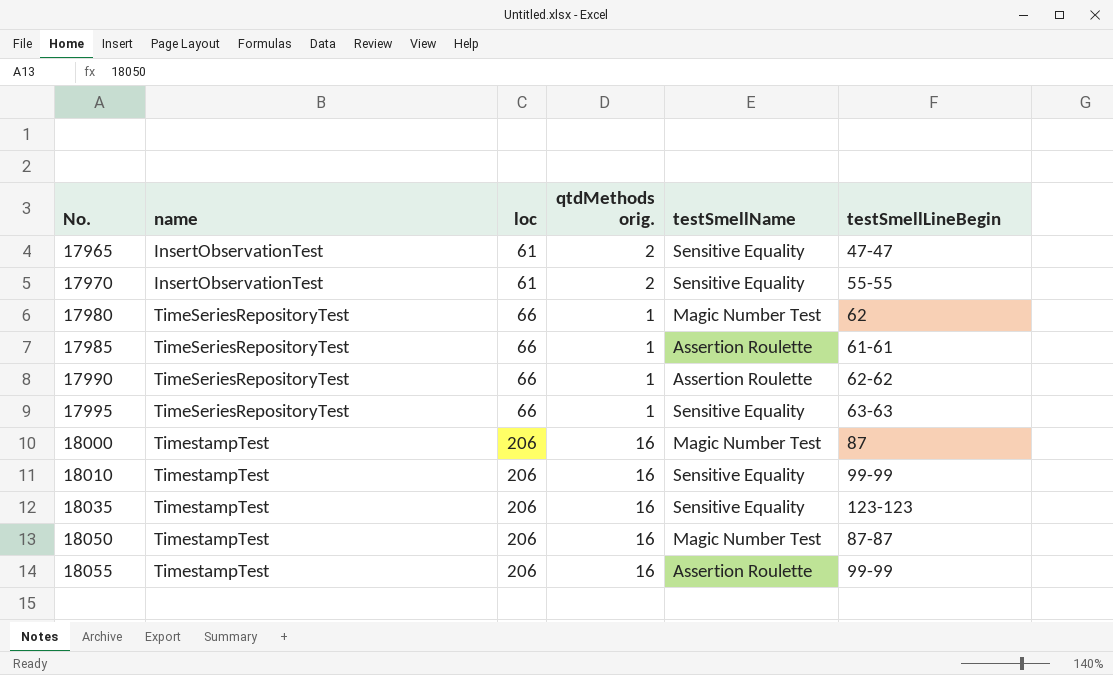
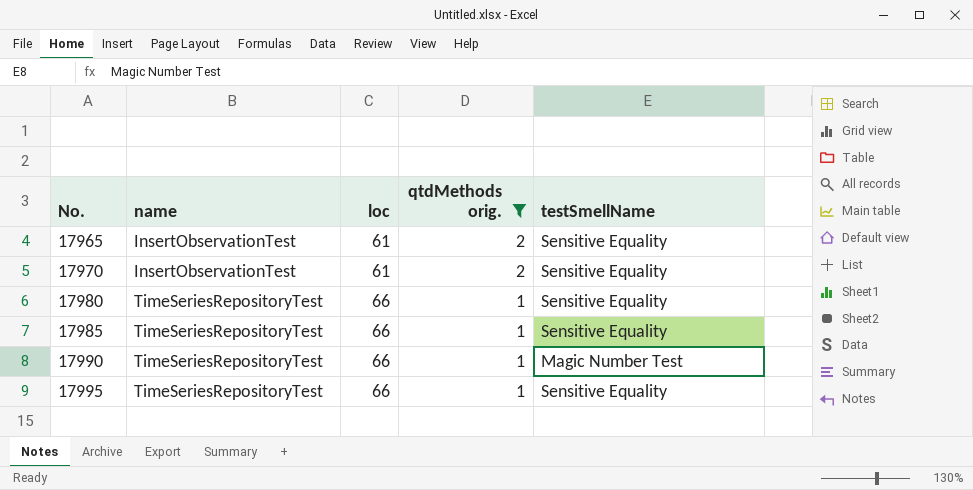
filter: none -> qtdMethods orig. != 16
column testSmellLineBegin | position: 6 -> none
17980 | testSmellName: Magic Number Test -> Sensitive Equality
17985 | testSmellName: Assertion Roulette -> Sensitive Equality
17990 | testSmellName: Assertion Roulette -> Magic Number Test

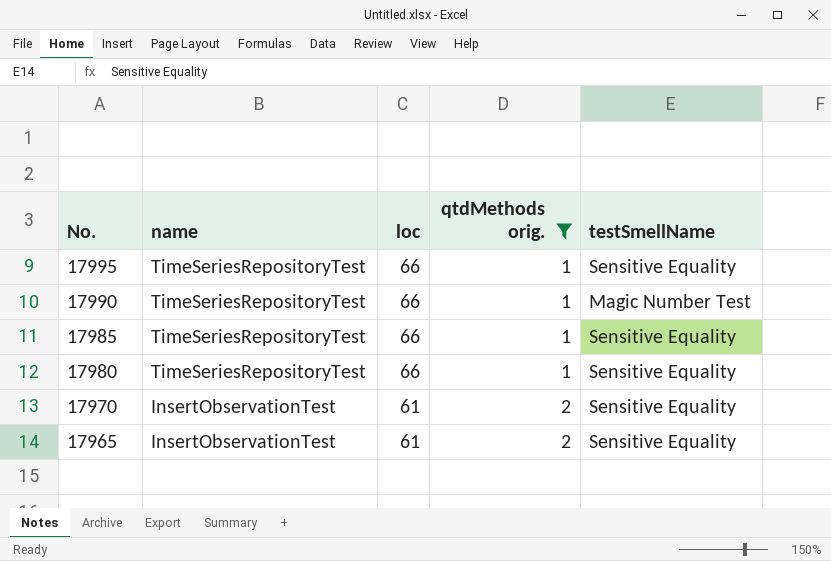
row order: No. ascending -> No. descending

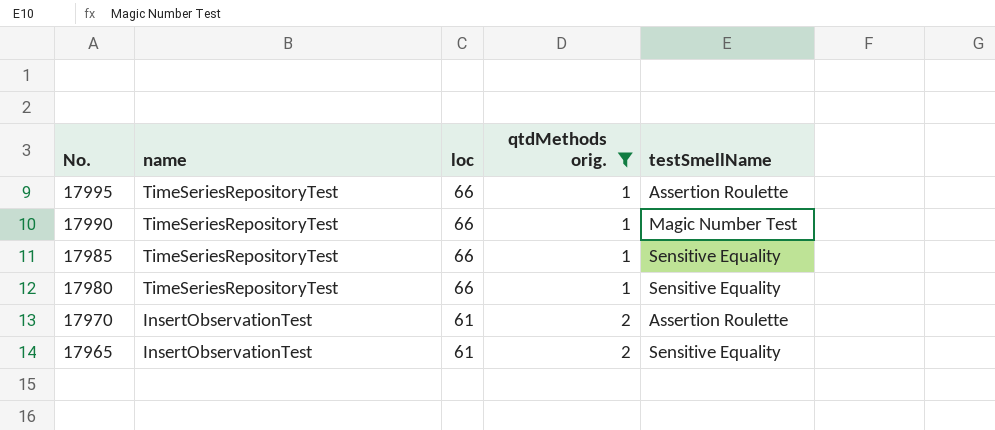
17995 | testSmellName: Sensitive Equality -> Assertion Roulette
17970 | testSmellName: Sensitive Equality -> Assertion Roulette

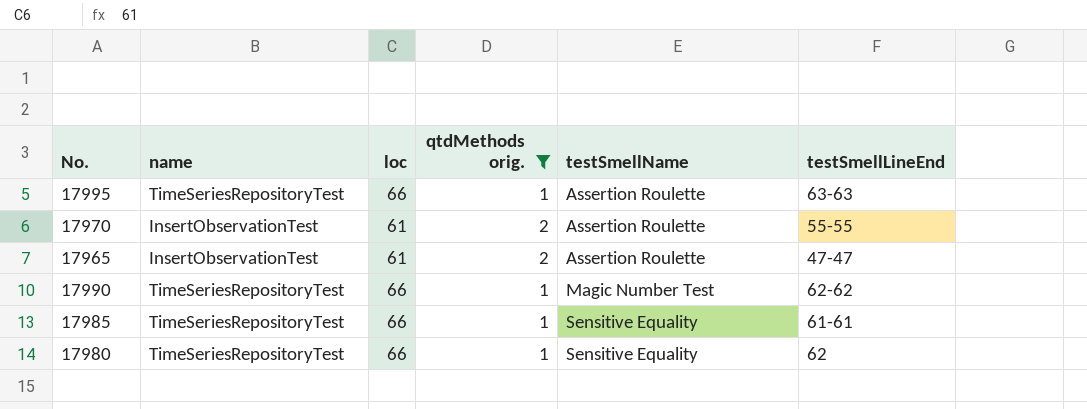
row order: No. descending -> testSmellName ascending
column testSmellLineEnd | position: none -> 6
17965 | testSmellName: Sensitive Equality -> Assertion Roulette

